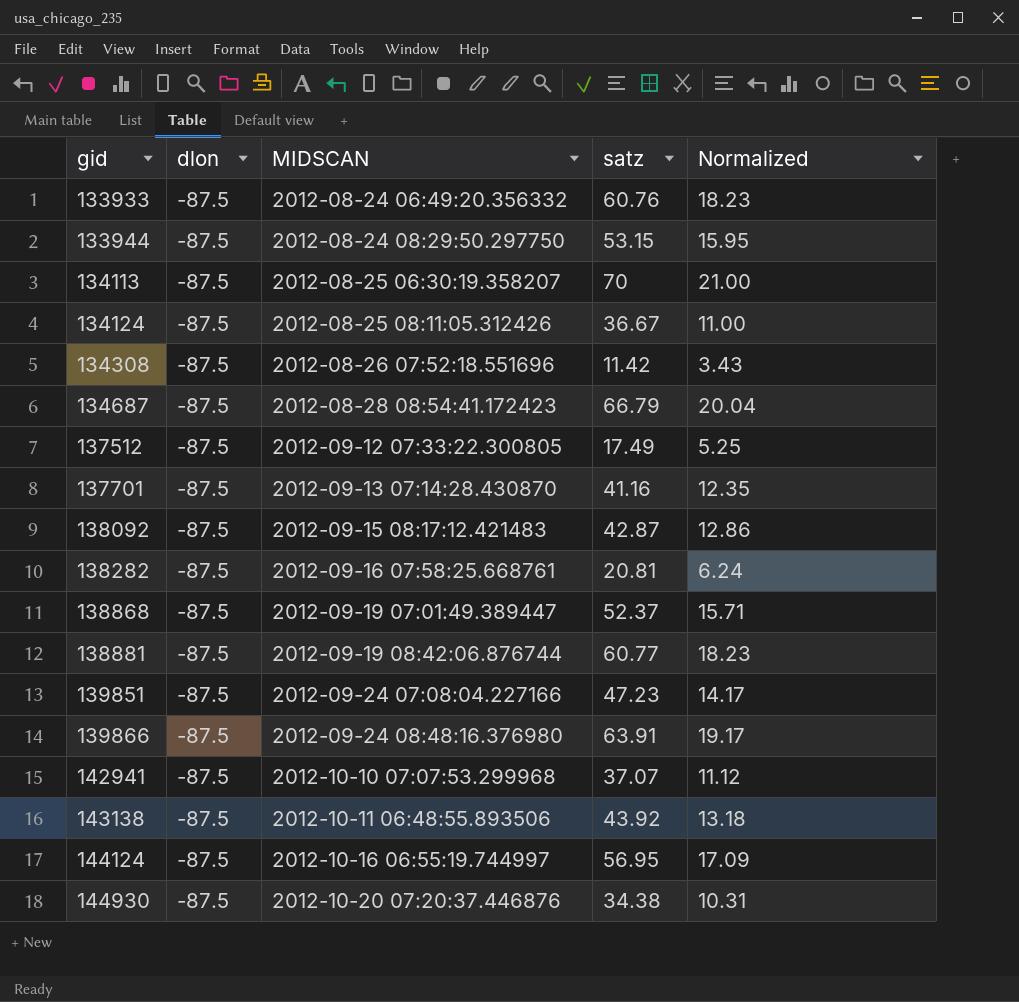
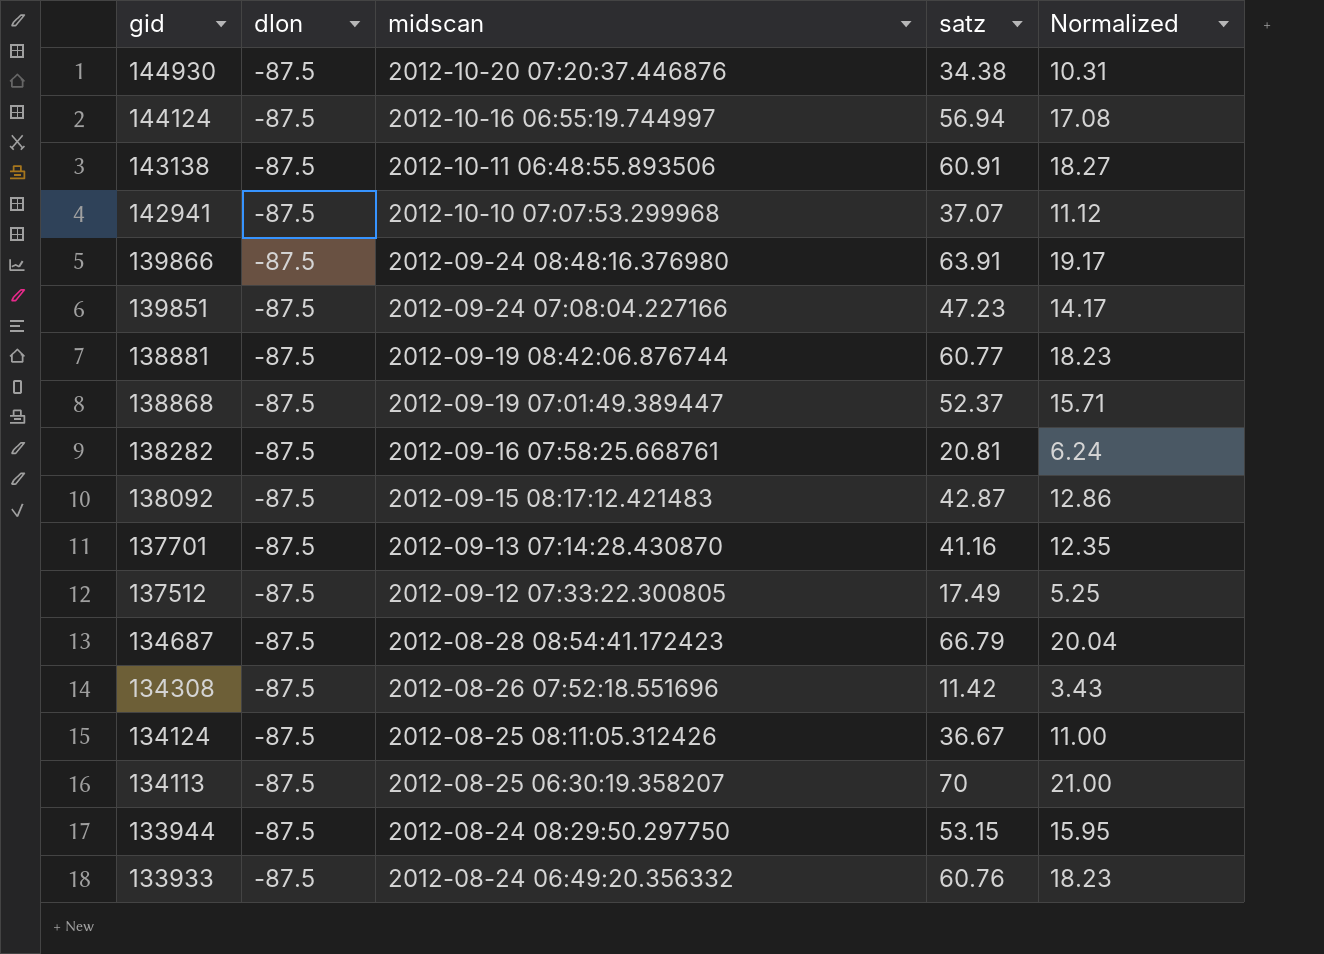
row order: gid ascending -> gid descending
column name: MIDSCAN -> midscan
144124 | satz: 56.95 -> 56.94
144124 | Normalized: 17.09 -> 17.08
143138 | satz: 43.92 -> 60.91
143138 | Normalized: 13.18 -> 18.27

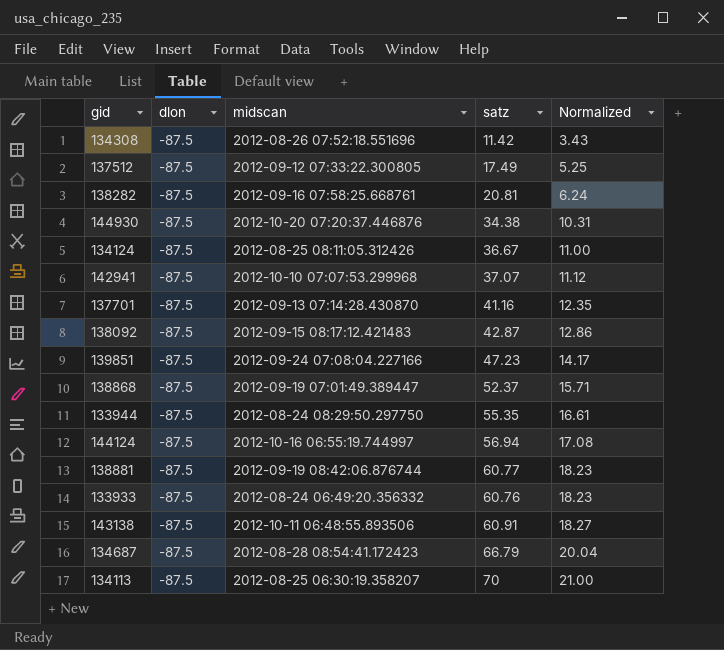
row order: gid descending -> Normalized ascending
row 139866: -87.5 | 2012-09-24 08:48:16.376980 | 63.91 | 19.17 -> none
133944 | satz: 53.15 -> 55.35
133944 | Normalized: 15.95 -> 16.61

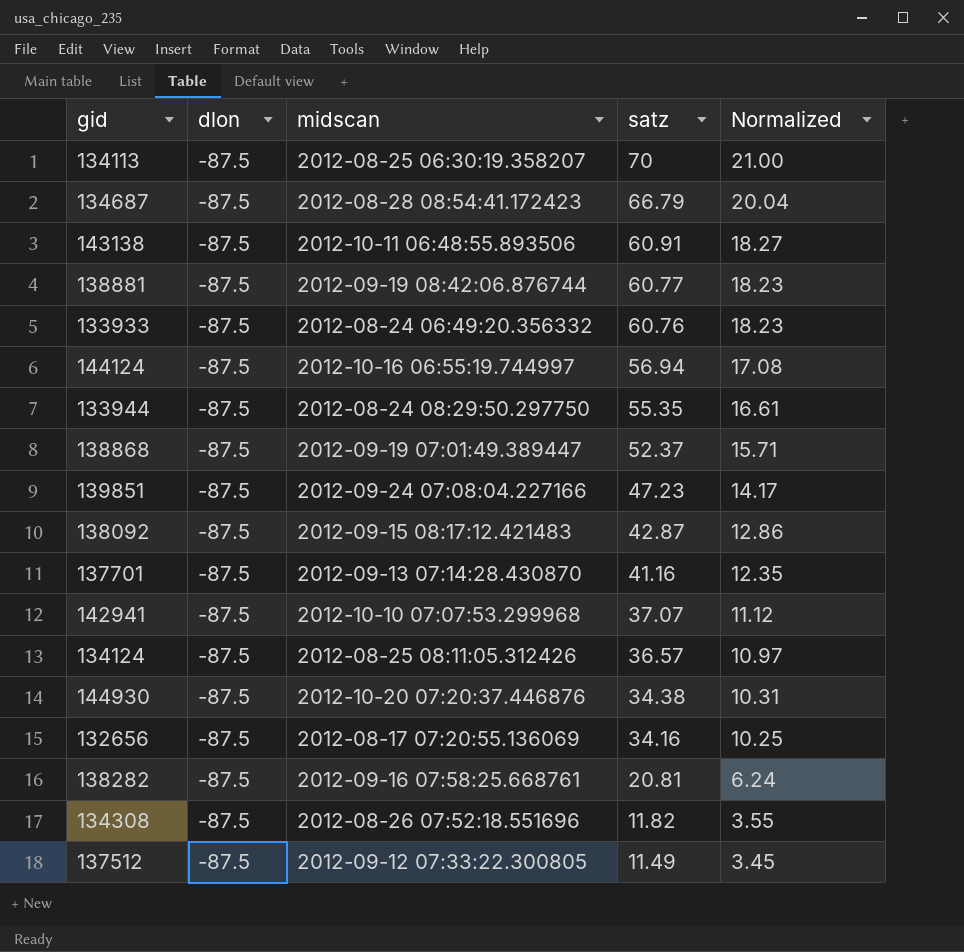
row order: Normalized ascending -> satz descending
134124 | satz: 36.67 -> 36.57
134124 | Normalized: 11.00 -> 10.97
row 132656: none -> -87.5 | 2012-08-17 07:20:55.136069 | 34.16 | 10.25
134308 | satz: 11.42 -> 11.82
134308 | Normalized: 3.43 -> 3.55
137512 | satz: 17.49 -> 11.49
137512 | Normalized: 5.25 -> 3.45

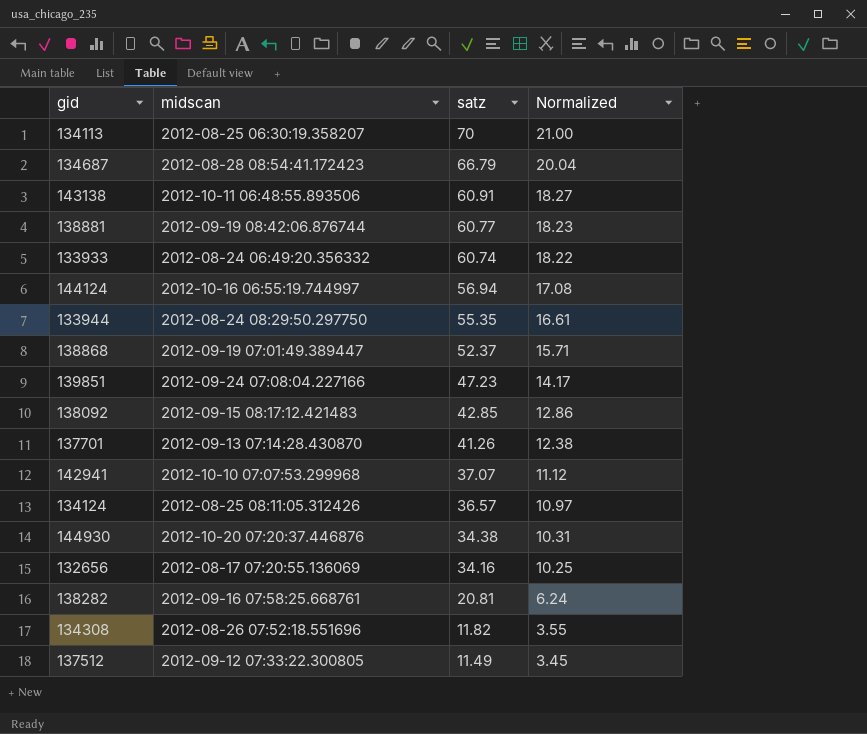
column dlon | position: 2 -> none
133933 | satz: 60.76 -> 60.74
133933 | Normalized: 18.23 -> 18.22
138092 | satz: 42.87 -> 42.85
137701 | satz: 41.16 -> 41.26
137701 | Normalized: 12.35 -> 12.38

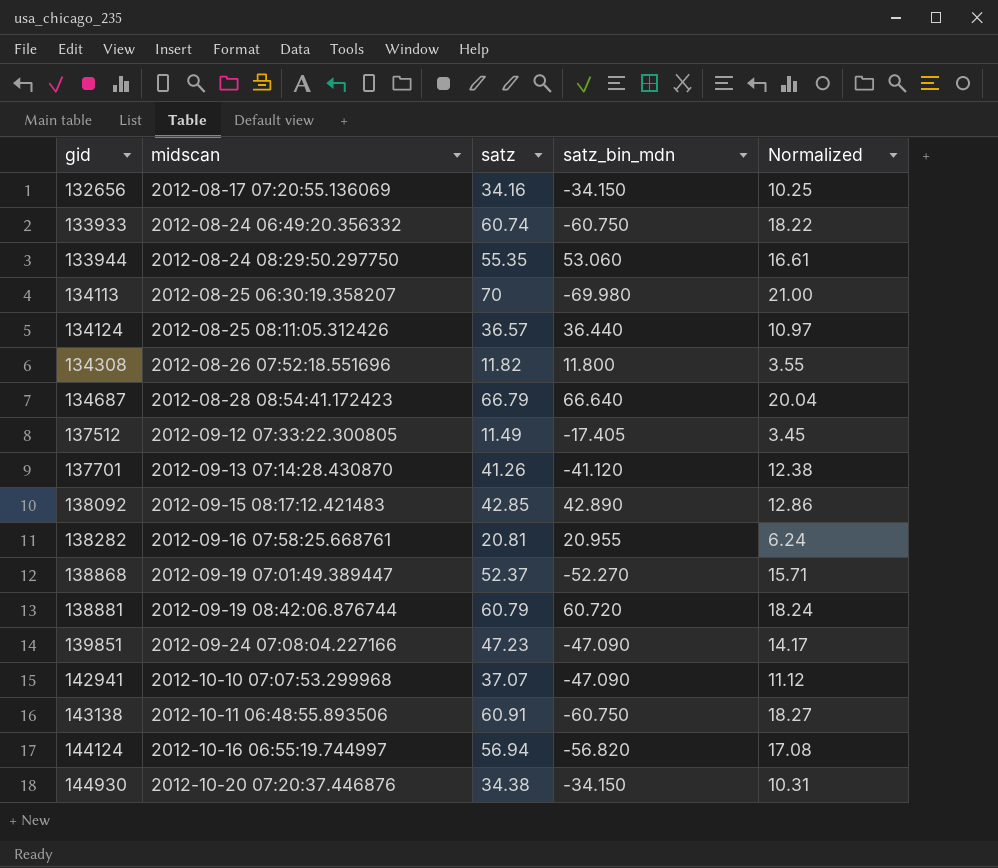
row order: satz descending -> gid ascending
column satz_bin_mdn | position: none -> 4
138881 | satz: 60.77 -> 60.79
138881 | Normalized: 18.23 -> 18.24

